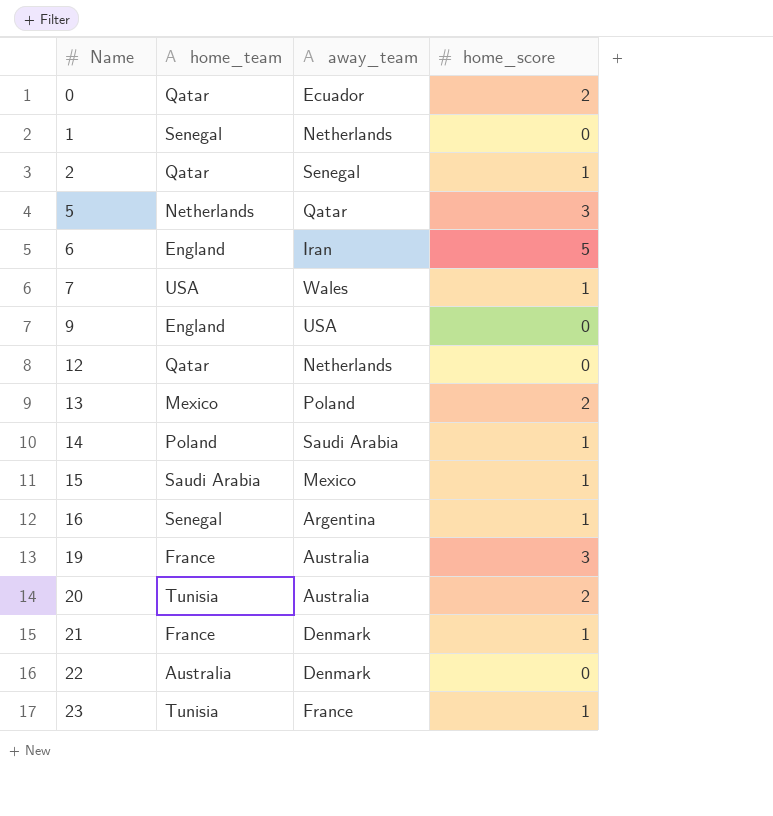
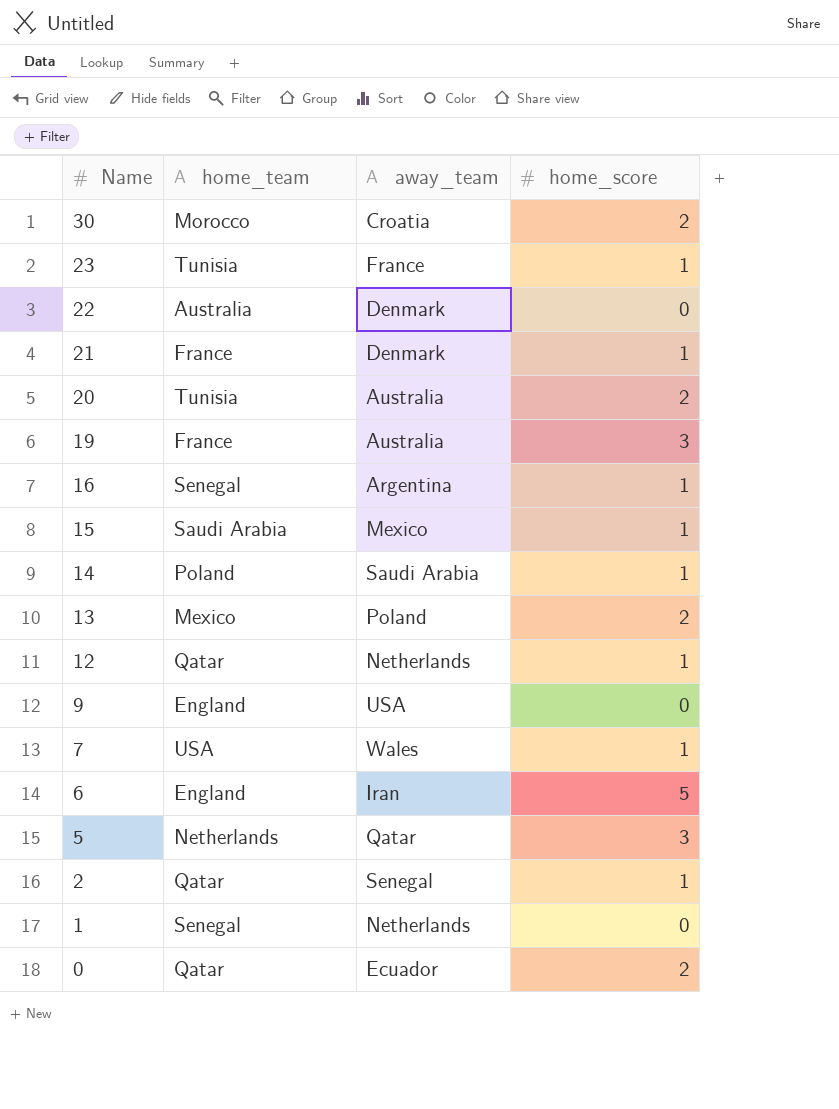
row order: Name ascending -> Name descending
row 30: none -> Morocco | Croatia | 2
12 | home_score: 0 -> 1

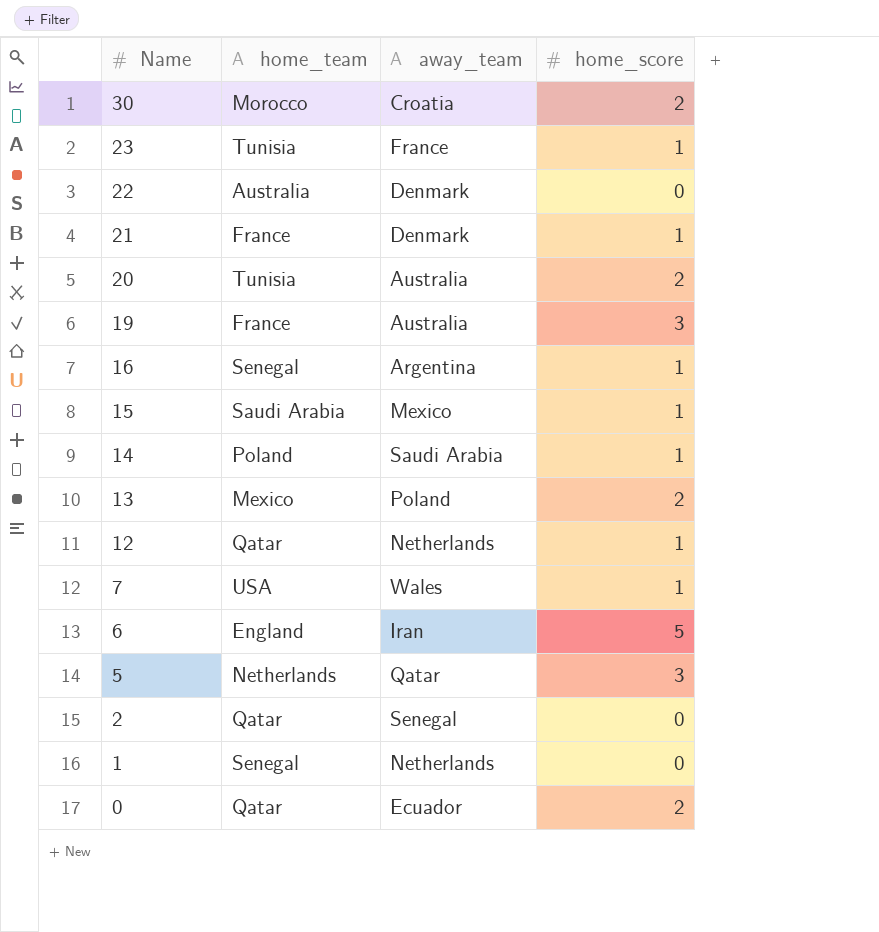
row 9: England | USA | 0 -> none
2 | home_score: 1 -> 0

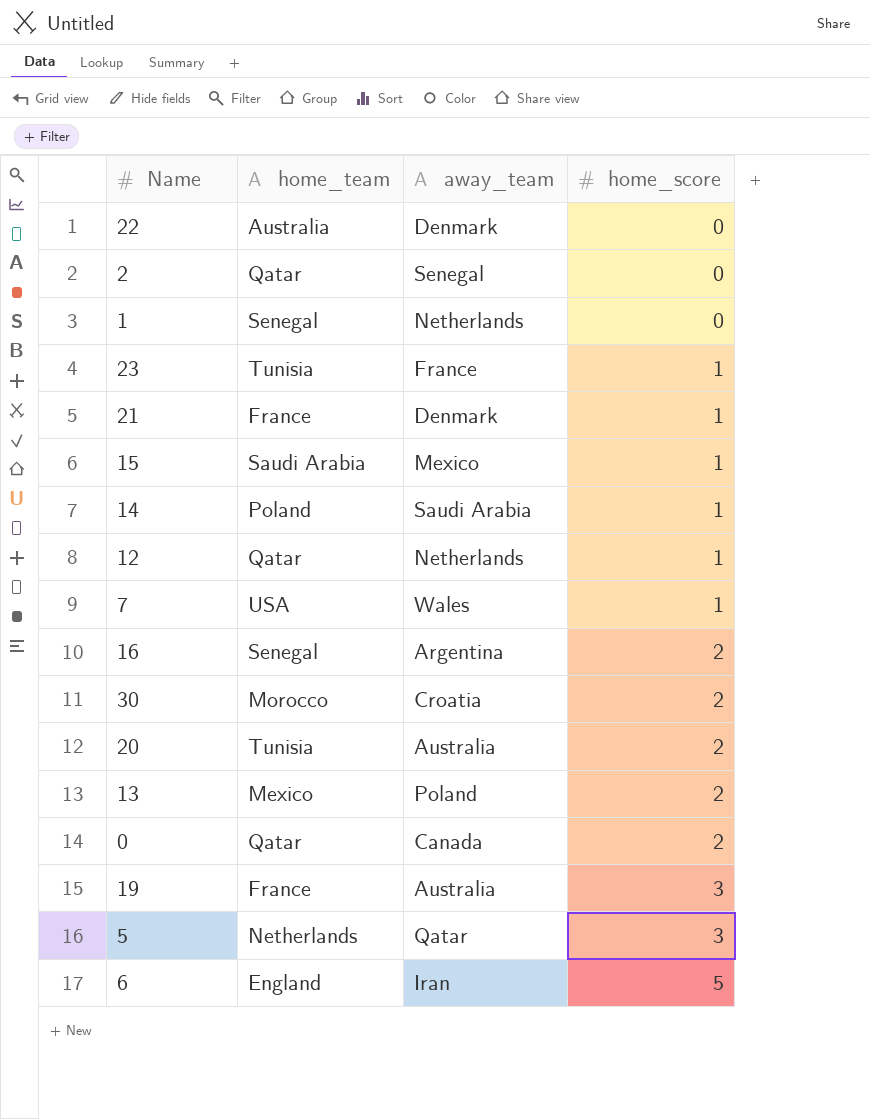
row order: Name descending -> home_score ascending
16 | home_score: 1 -> 2
0 | away_team: Ecuador -> Canada

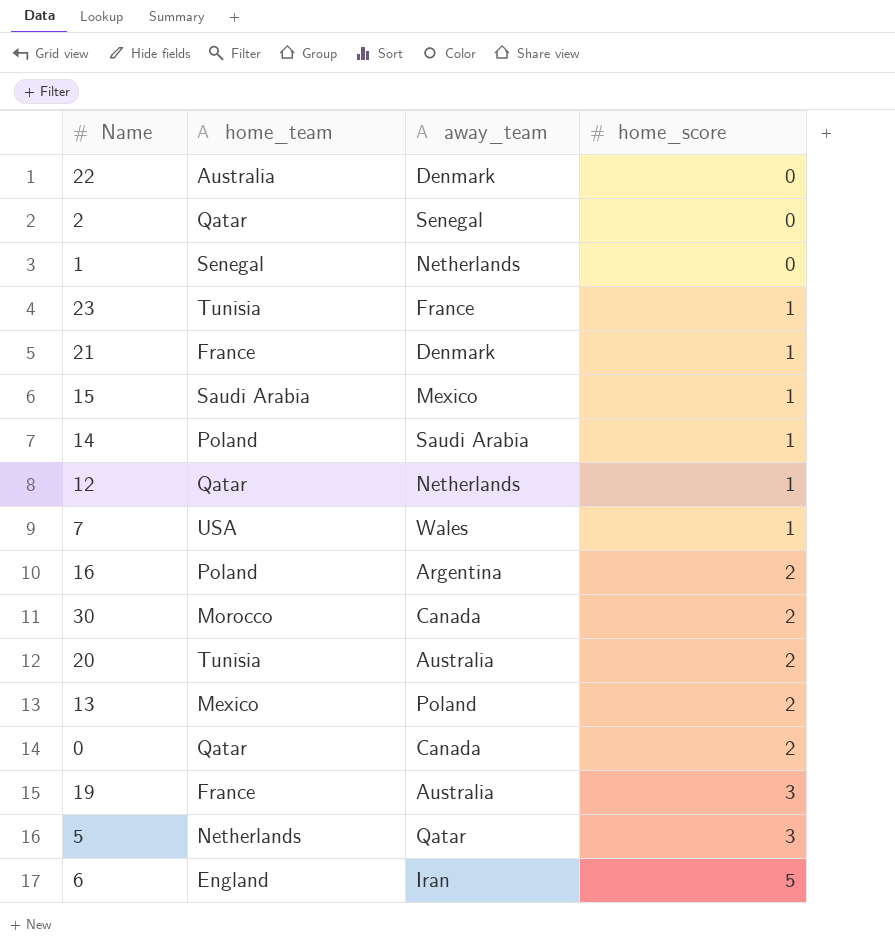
16 | home_team: Senegal -> Poland
30 | away_team: Croatia -> Canada

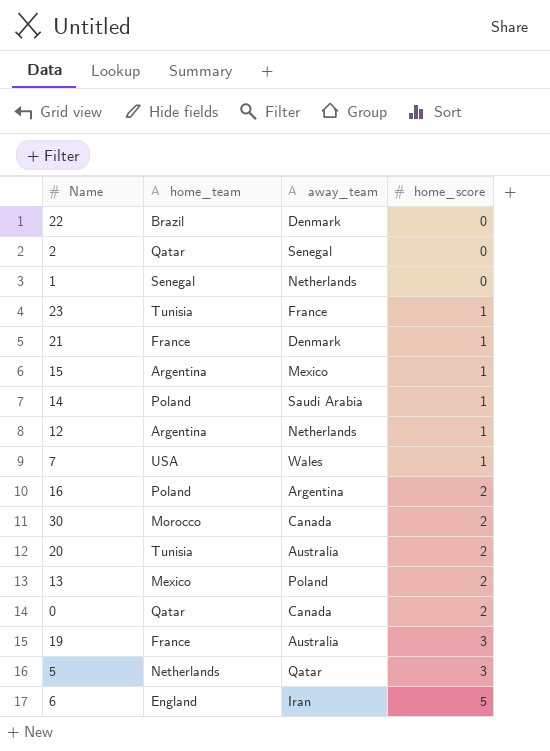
22 | home_team: Australia -> Brazil
15 | home_team: Saudi Arabia -> Argentina
12 | home_team: Qatar -> Argentina

